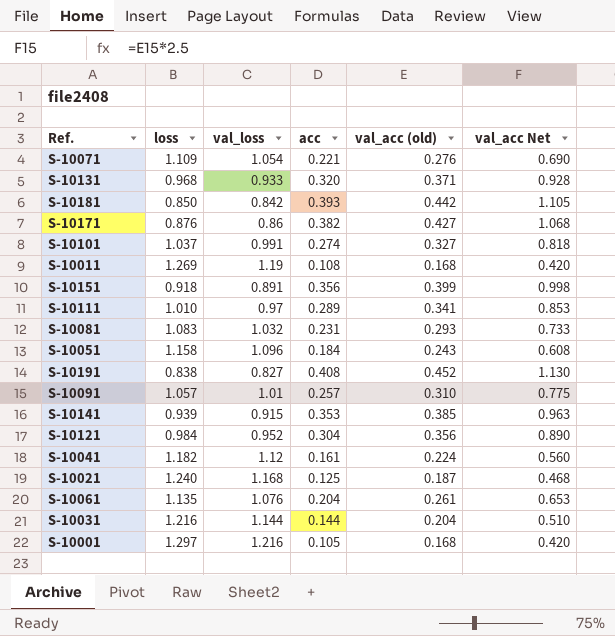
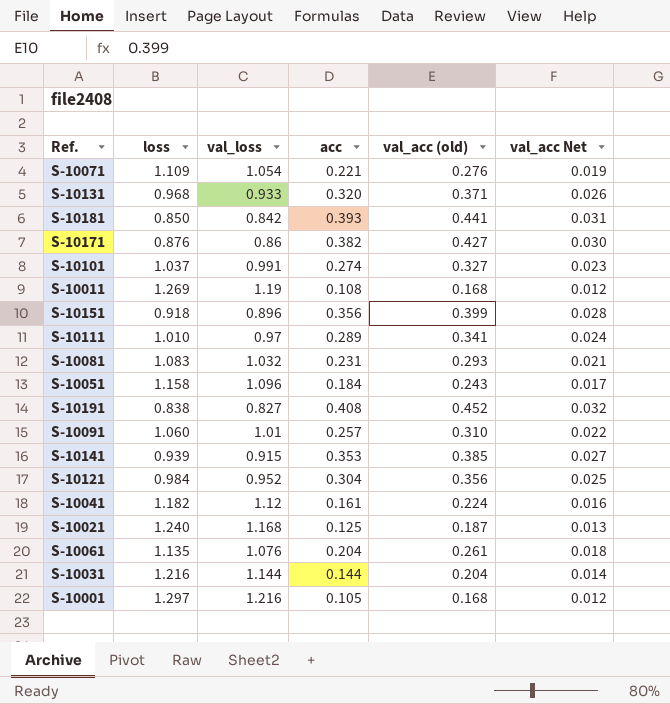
column val_acc Net | formula: [val_acc (old)] * 2.5 -> [val_acc (old)] * 0.07
S-10181 | val_acc (old): 0.442 -> 0.441
S-10151 | val_loss: 0.891 -> 0.896
S-10091 | loss: 1.057 -> 1.060

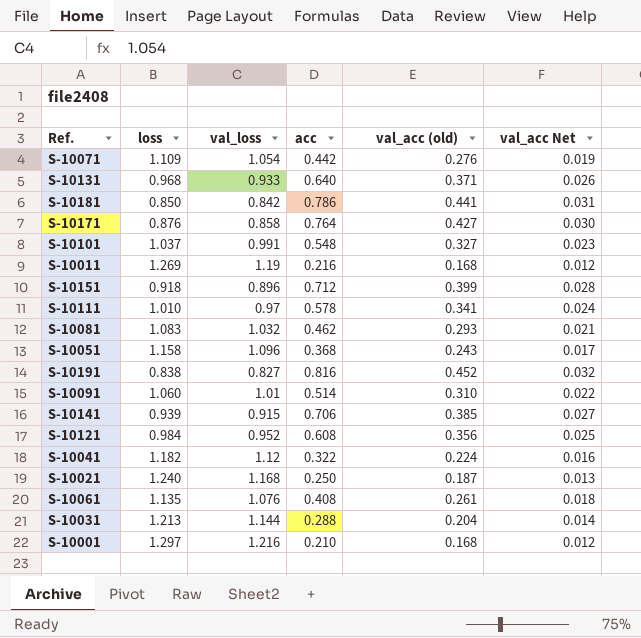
S-10071 | acc: 0.221 -> 0.442
S-10131 | acc: 0.320 -> 0.640
S-10181 | acc: 0.393 -> 0.786
S-10171 | val_loss: 0.86 -> 0.858
S-10171 | acc: 0.382 -> 0.764
S-10101 | acc: 0.274 -> 0.548
S-10011 | acc: 0.108 -> 0.216
S-10151 | acc: 0.356 -> 0.712
S-10111 | acc: 0.289 -> 0.578
S-10081 | acc: 0.231 -> 0.462
S-10051 | acc: 0.184 -> 0.368
S-10191 | acc: 0.408 -> 0.816
S-10091 | acc: 0.257 -> 0.514
S-10141 | acc: 0.353 -> 0.706
S-10121 | acc: 0.304 -> 0.608
S-10041 | acc: 0.161 -> 0.322
S-10021 | acc: 0.125 -> 0.250
S-10061 | acc: 0.204 -> 0.408
S-10031 | loss: 1.216 -> 1.213
S-10031 | acc: 0.144 -> 0.288
S-10001 | acc: 0.105 -> 0.210

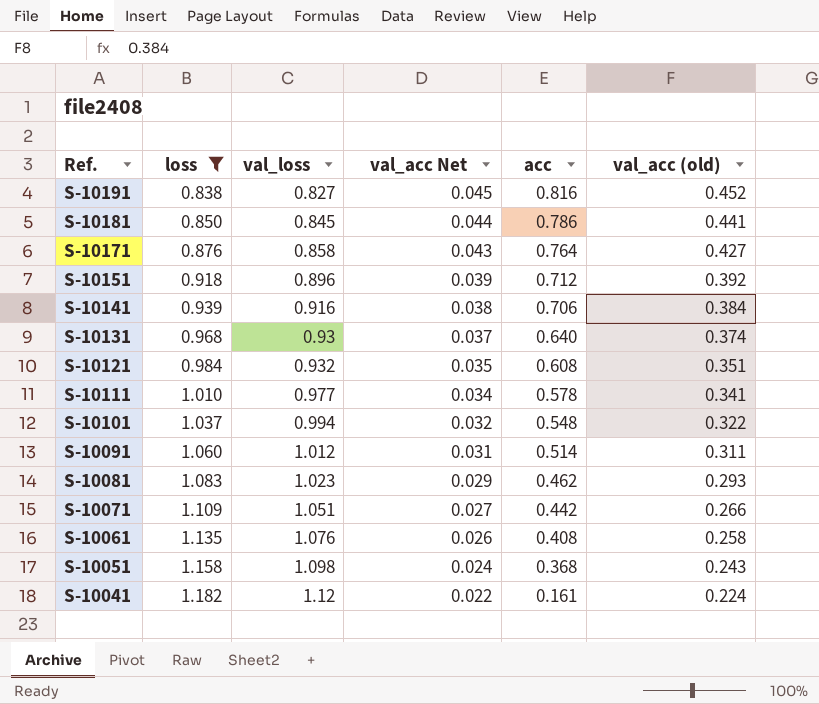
filter: none -> loss <= 1.182
row order: none -> Ref. descending
column val_acc Net | formula: [val_acc (old)] * 0.07 -> [val_acc (old)] * 0.1
column val_acc Net | position: 6 -> 4
S-10181 | val_loss: 0.842 -> 0.845
S-10151 | val_acc (old): 0.399 -> 0.392
S-10141 | val_loss: 0.915 -> 0.916
S-10141 | val_acc (old): 0.385 -> 0.384
S-10131 | val_loss: 0.933 -> 0.93
S-10131 | val_acc (old): 0.371 -> 0.374
S-10121 | val_loss: 0.952 -> 0.932
S-10121 | val_acc (old): 0.356 -> 0.351
S-10111 | val_loss: 0.97 -> 0.977
S-10101 | val_loss: 0.991 -> 0.994
S-10101 | val_acc (old): 0.327 -> 0.322
S-10091 | val_loss: 1.01 -> 1.012
S-10091 | val_acc (old): 0.310 -> 0.311
S-10081 | val_loss: 1.032 -> 1.023
S-10071 | val_loss: 1.054 -> 1.051
S-10071 | val_acc (old): 0.276 -> 0.266
S-10061 | val_acc (old): 0.261 -> 0.258
S-10051 | val_loss: 1.096 -> 1.098
S-10041 | acc: 0.322 -> 0.161

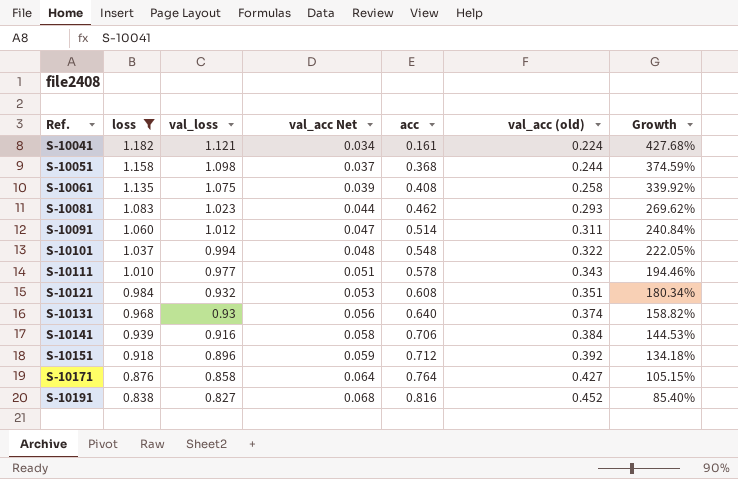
row order: Ref. descending -> Ref. ascending
column val_acc Net | formula: [val_acc (old)] * 0.1 -> [val_acc (old)] * 0.15
column Growth | formula: none -> ([loss] - [val_acc (old)]) / [val_acc (old)]
row S-10181: 0.850 | 0.845 | 0.044 | 0.786 | 0.441 -> none
row S-10071: 1.109 | 1.051 | 0.027 | 0.442 | 0.266 -> none
S-10041 | val_loss: 1.12 -> 1.121
S-10051 | val_acc (old): 0.243 -> 0.244
S-10061 | val_loss: 1.076 -> 1.075
S-10111 | val_acc (old): 0.341 -> 0.343

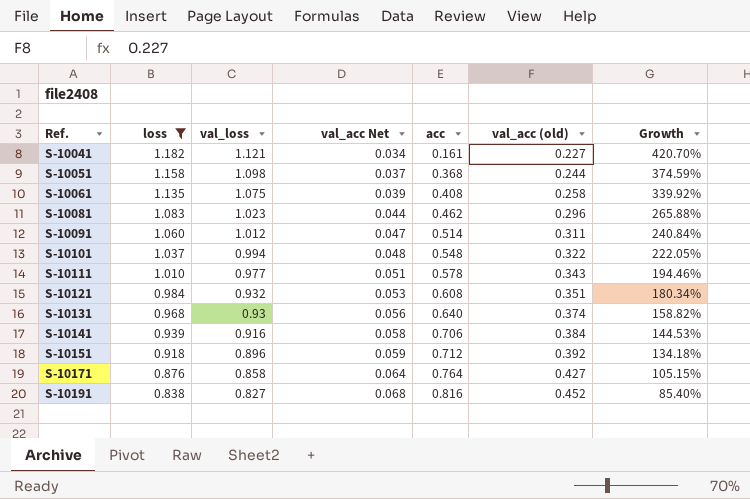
S-10041 | val_acc (old): 0.224 -> 0.227
S-10041 | Growth: 427.68% -> 420.70%
S-10081 | val_acc (old): 0.293 -> 0.296
S-10081 | Growth: 269.62% -> 265.88%

